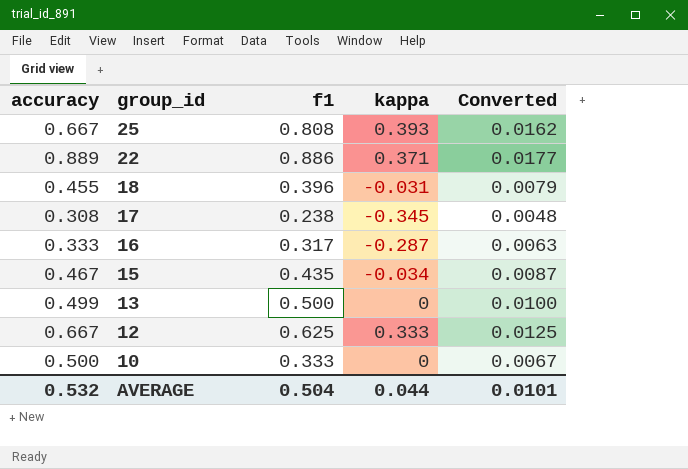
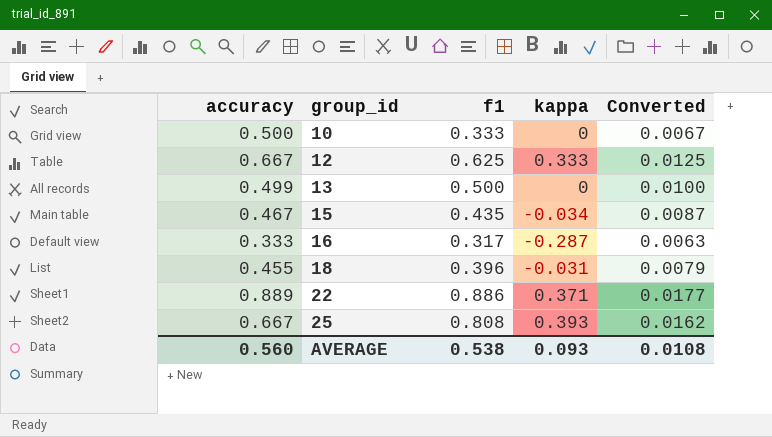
row order: group_id descending -> group_id ascending
row 17: 0.308 | 0.238 | -0.345 | 0.0048 -> none
AVERAGE | accuracy: 0.532 -> 0.560
AVERAGE | f1: 0.504 -> 0.538
AVERAGE | kappa: 0.044 -> 0.093
AVERAGE | Converted: 0.0101 -> 0.0108

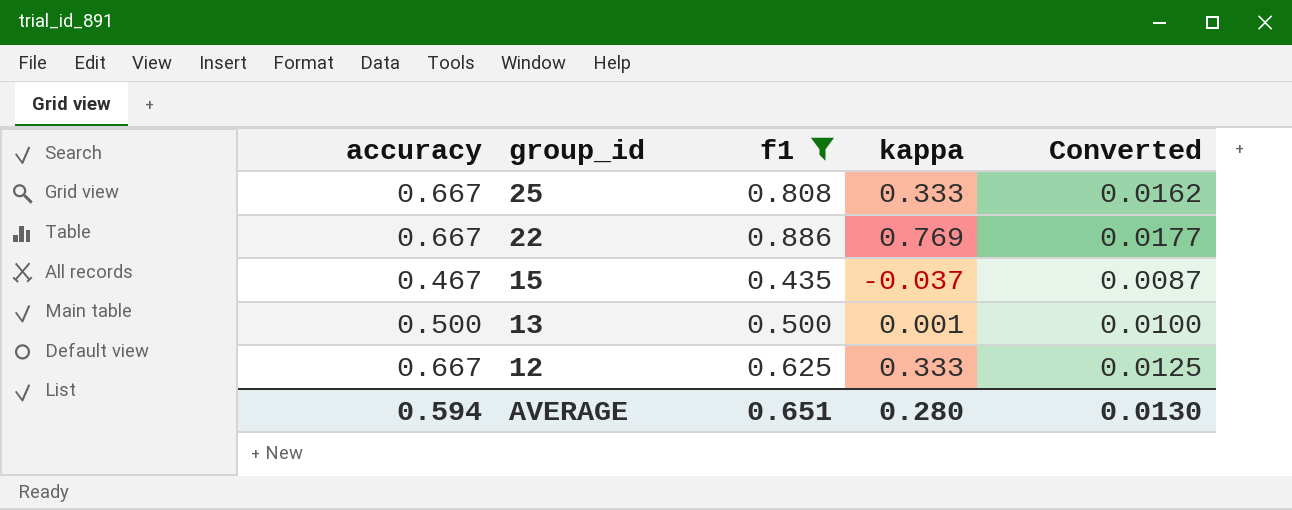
filter: none -> f1 >= 0.435
row order: group_id ascending -> group_id descending
25 | kappa: 0.393 -> 0.333
22 | accuracy: 0.889 -> 0.667
22 | kappa: 0.371 -> 0.769
15 | kappa: -0.034 -> -0.037
13 | accuracy: 0.499 -> 0.500
13 | kappa: 0 -> 0.001
AVERAGE | accuracy: 0.560 -> 0.594
AVERAGE | f1: 0.538 -> 0.651
AVERAGE | kappa: 0.093 -> 0.280
AVERAGE | Converted: 0.0108 -> 0.0130

